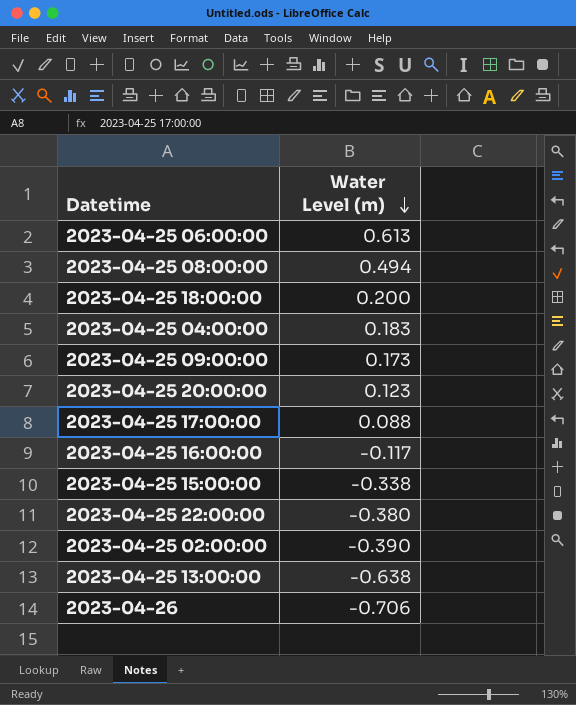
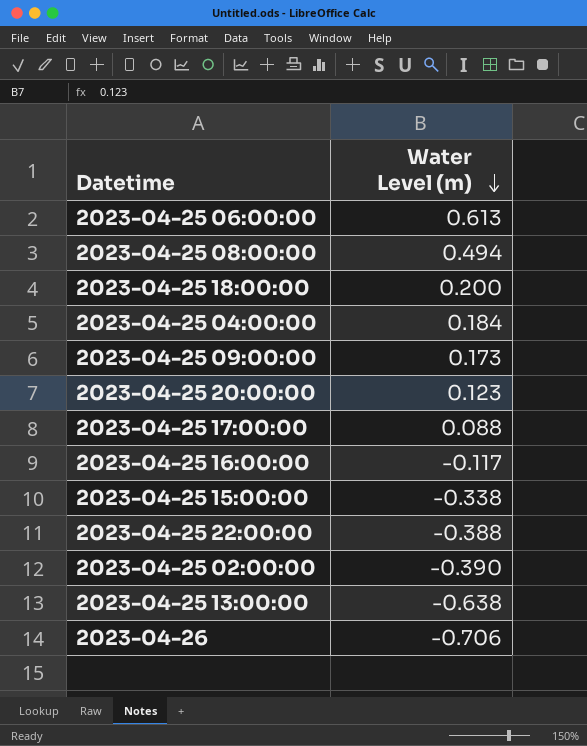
2023-04-25 04:00:00 | Water Level (m): 0.183 -> 0.184
2023-04-25 22:00:00 | Water Level (m): -0.380 -> -0.388

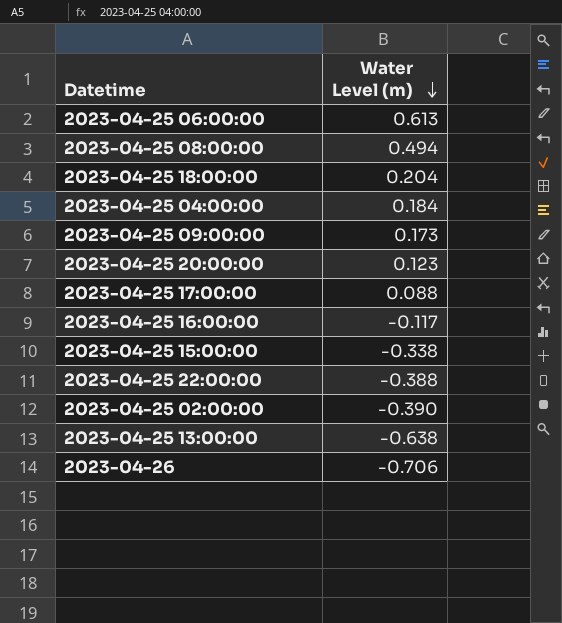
2023-04-25 18:00:00 | Water Level (m): 0.200 -> 0.204

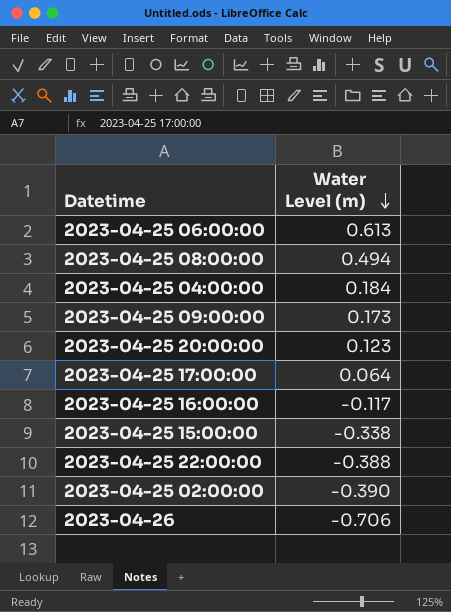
row 2023-04-25 18:00:00: 0.204 -> none
row 2023-04-25 13:00:00: -0.638 -> none
2023-04-25 17:00:00 | Water Level (m): 0.088 -> 0.064

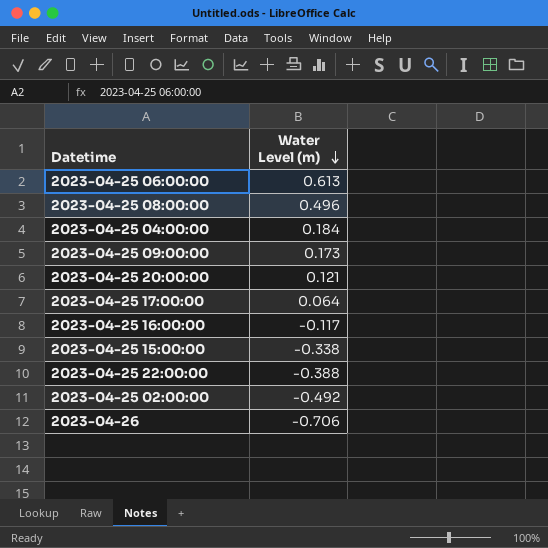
2023-04-25 08:00:00 | Water Level (m): 0.494 -> 0.496
2023-04-25 20:00:00 | Water Level (m): 0.123 -> 0.121
2023-04-25 02:00:00 | Water Level (m): -0.390 -> -0.492

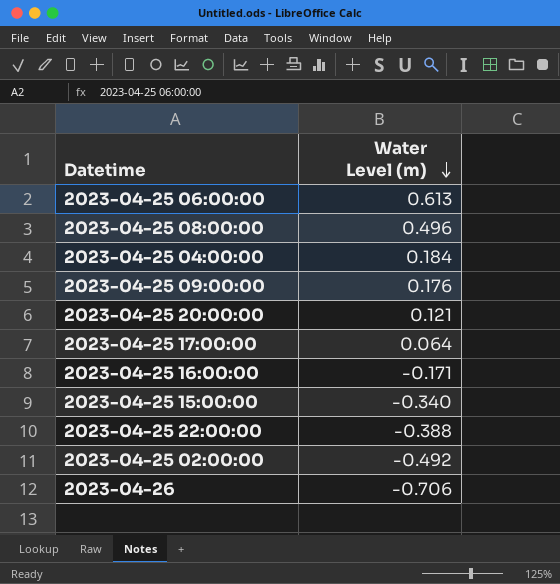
2023-04-25 09:00:00 | Water Level (m): 0.173 -> 0.176
2023-04-25 16:00:00 | Water Level (m): -0.117 -> -0.171
2023-04-25 15:00:00 | Water Level (m): -0.338 -> -0.340

